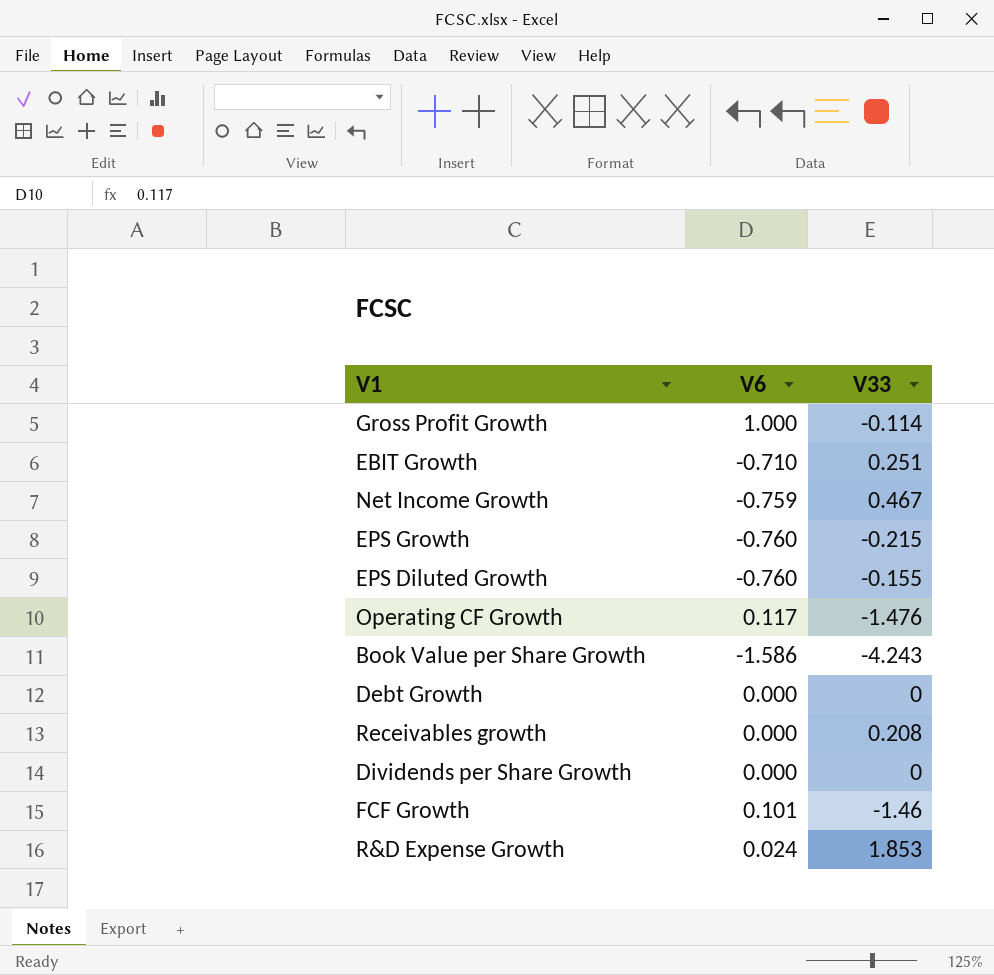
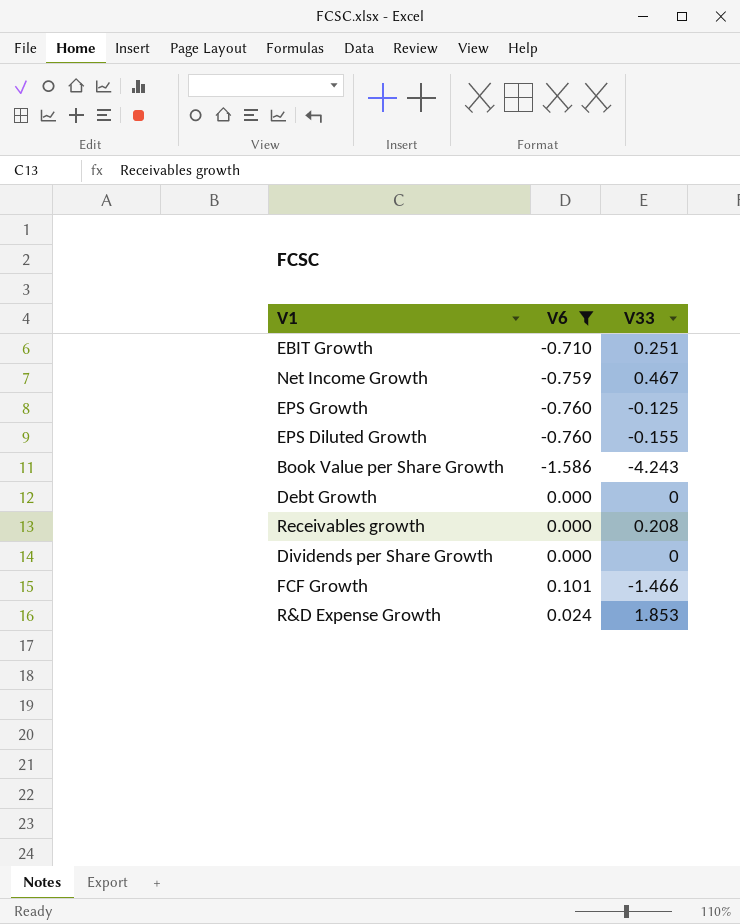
filter: none -> V6 <= 0.101
EPS Growth | V33: -0.215 -> -0.125
FCF Growth | V33: -1.46 -> -1.466

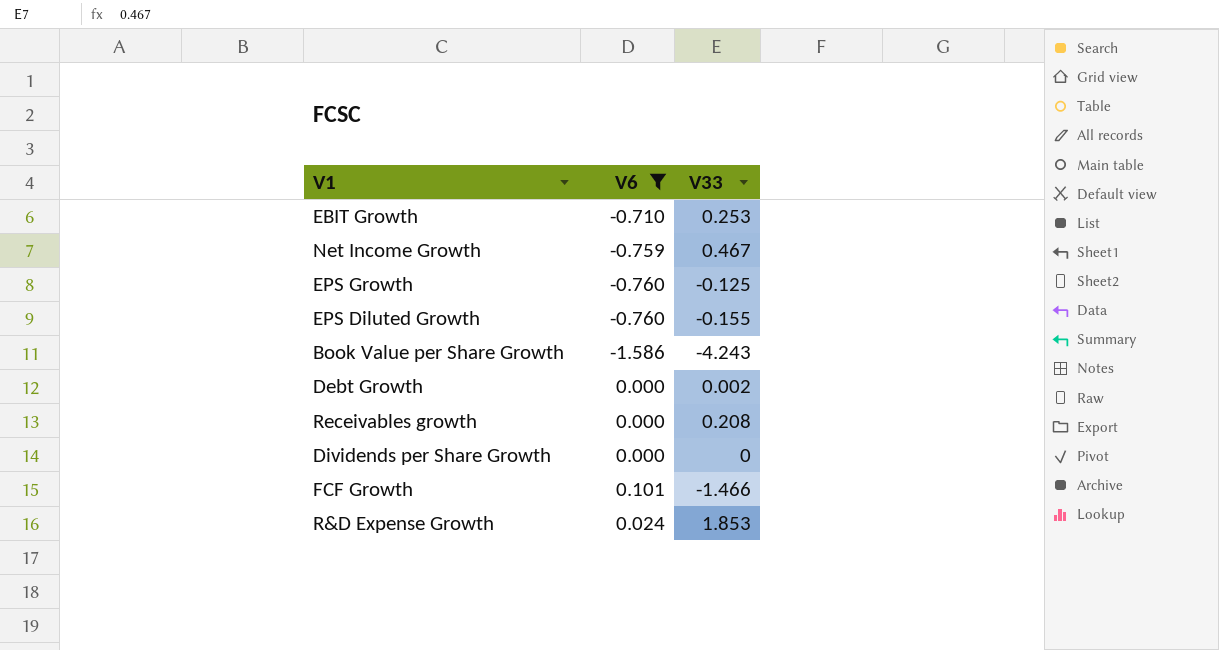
EBIT Growth | V33: 0.251 -> 0.253
Debt Growth | V33: 0 -> 0.002

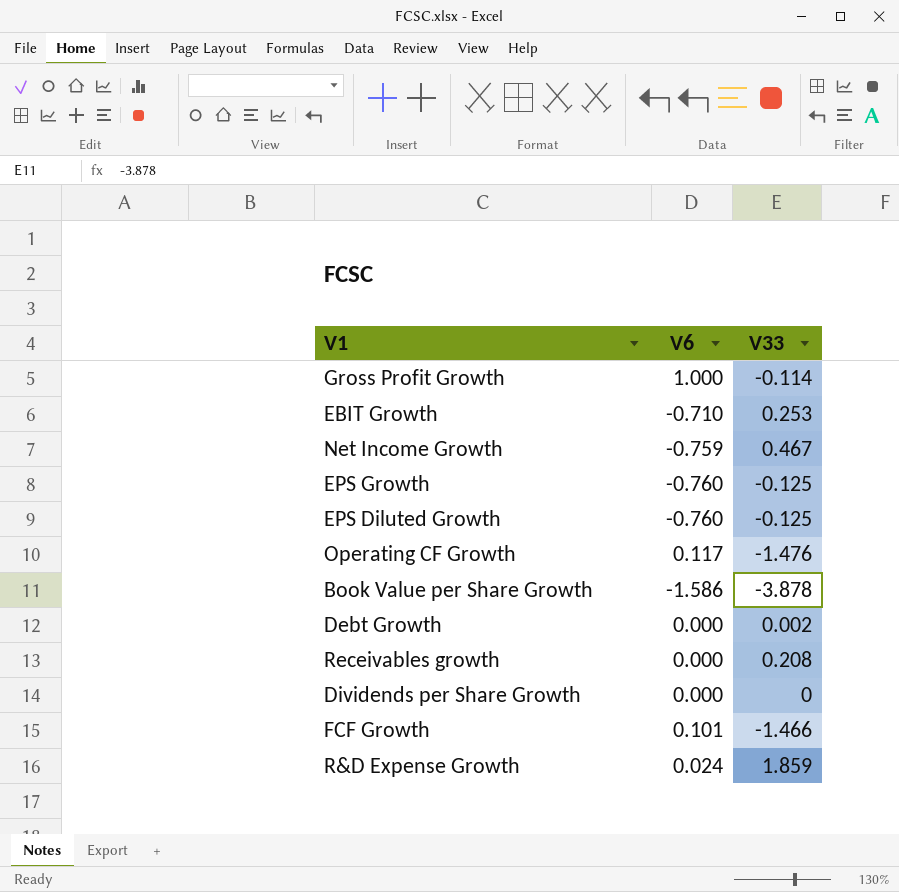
filter: V6 <= 0.101 -> none
EPS Diluted Growth | V33: -0.155 -> -0.125
Book Value per Share Growth | V33: -4.243 -> -3.878
R&D Expense Growth | V33: 1.853 -> 1.859

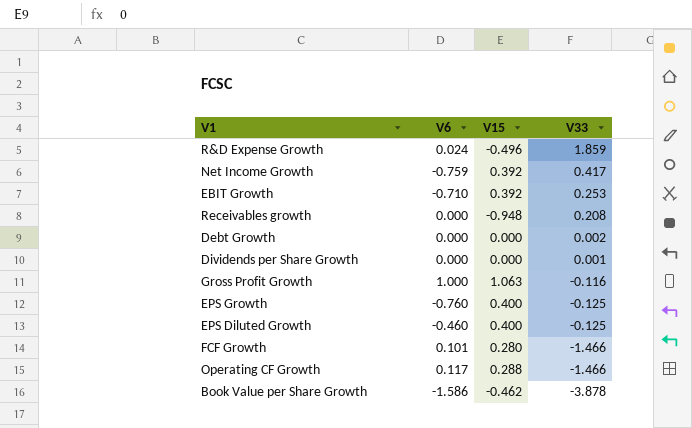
row order: none -> V33 descending
column V15 | position: none -> 3
Net Income Growth | V33: 0.467 -> 0.417
Dividends per Share Growth | V33: 0 -> 0.001
Gross Profit Growth | V33: -0.114 -> -0.116
EPS Diluted Growth | V6: -0.760 -> -0.460
Operating CF Growth | V33: -1.476 -> -1.466

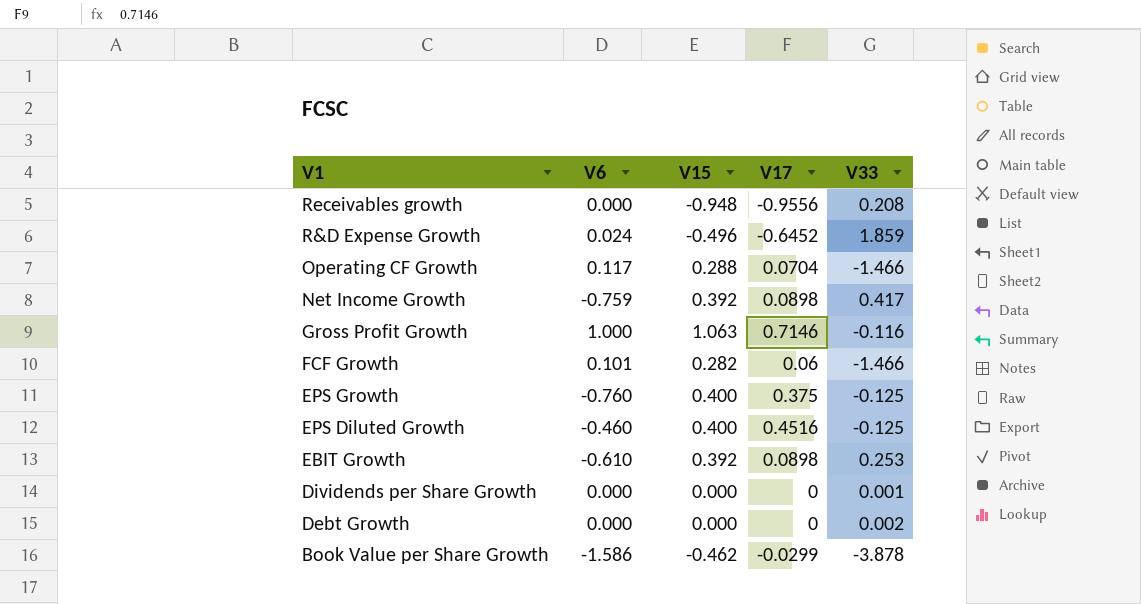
row order: V33 descending -> V1 descending
column V17 | position: none -> 4
FCF Growth | V15: 0.280 -> 0.282
EBIT Growth | V6: -0.710 -> -0.610

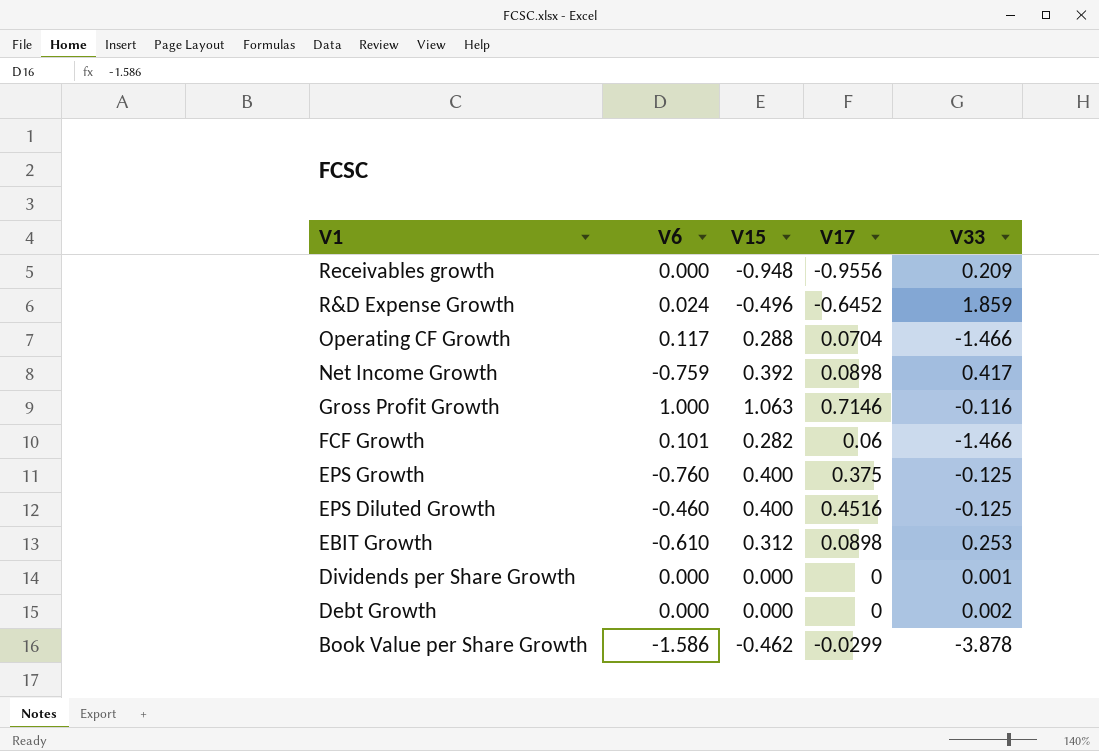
Receivables growth | V33: 0.208 -> 0.209
EBIT Growth | V15: 0.392 -> 0.312

